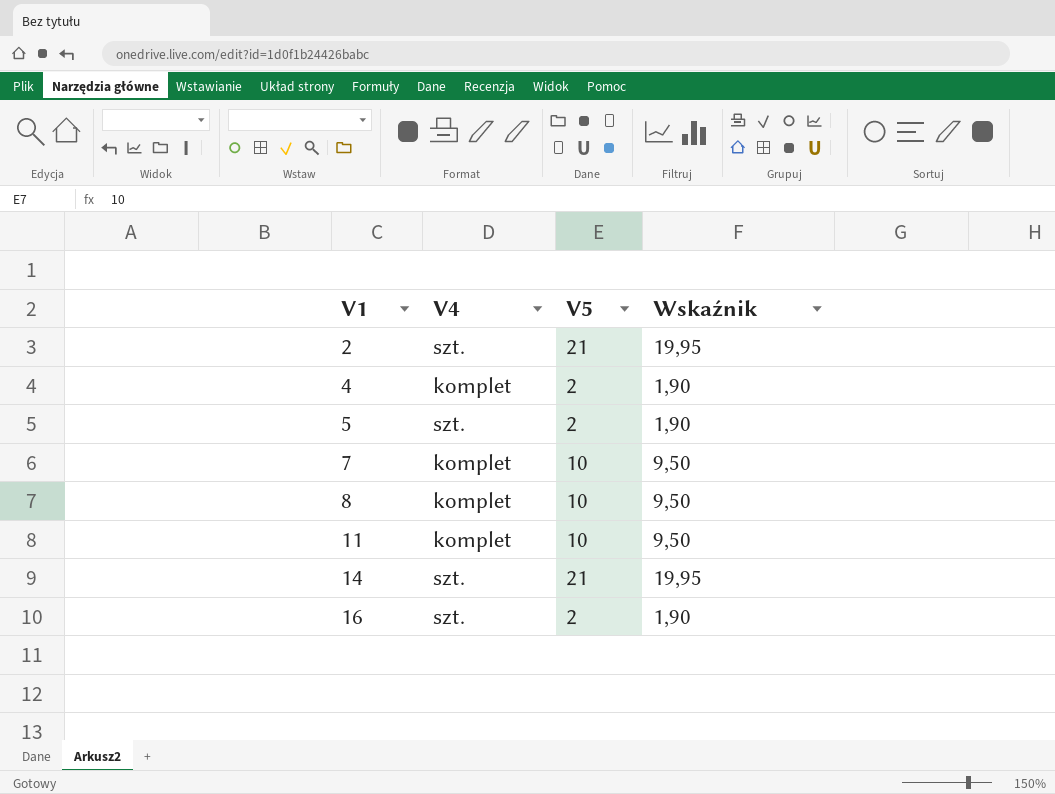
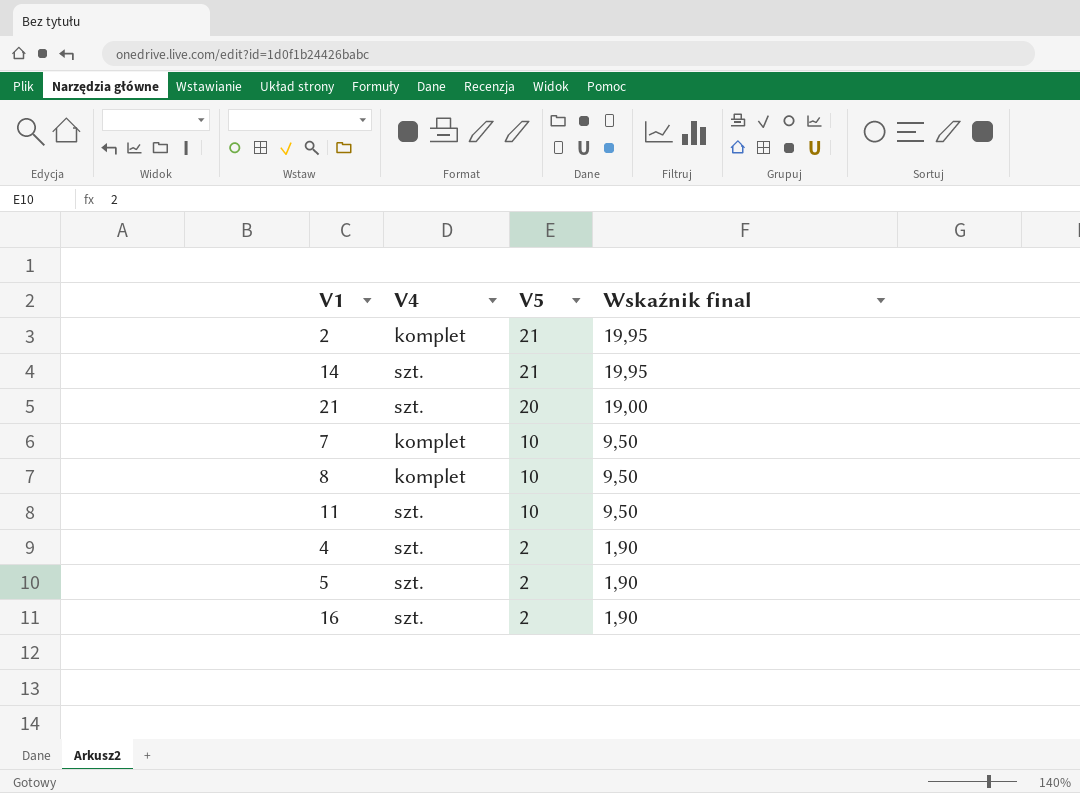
row order: V1 ascending -> V5 descending
column name: Wskaźnik -> Wskaźnik final
2 | V4: szt. -> komplet
row 21: none -> szt. | 20 | 19,00
11 | V4: komplet -> szt.
4 | V4: komplet -> szt.

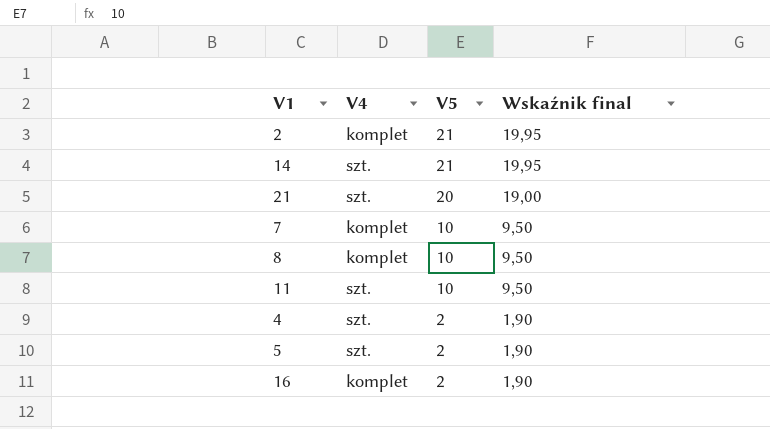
16 | V4: szt. -> komplet

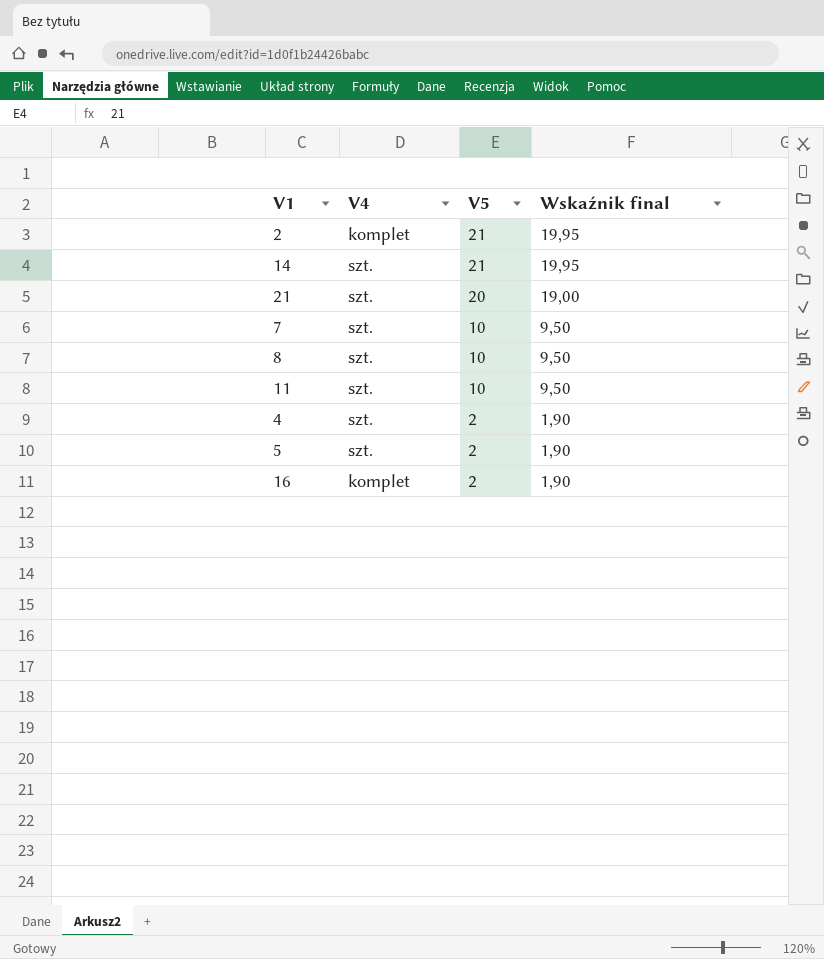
7 | V4: komplet -> szt.
8 | V4: komplet -> szt.

